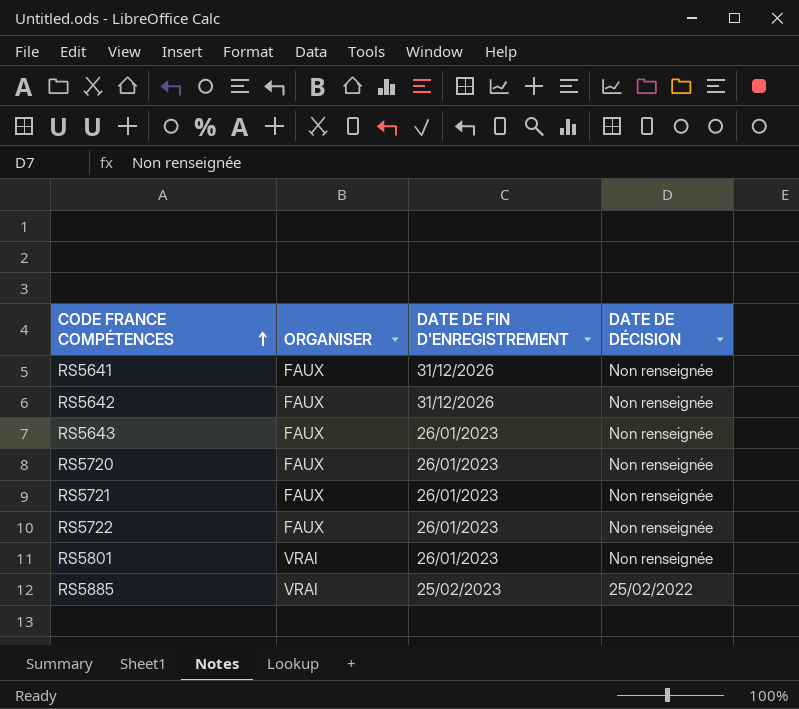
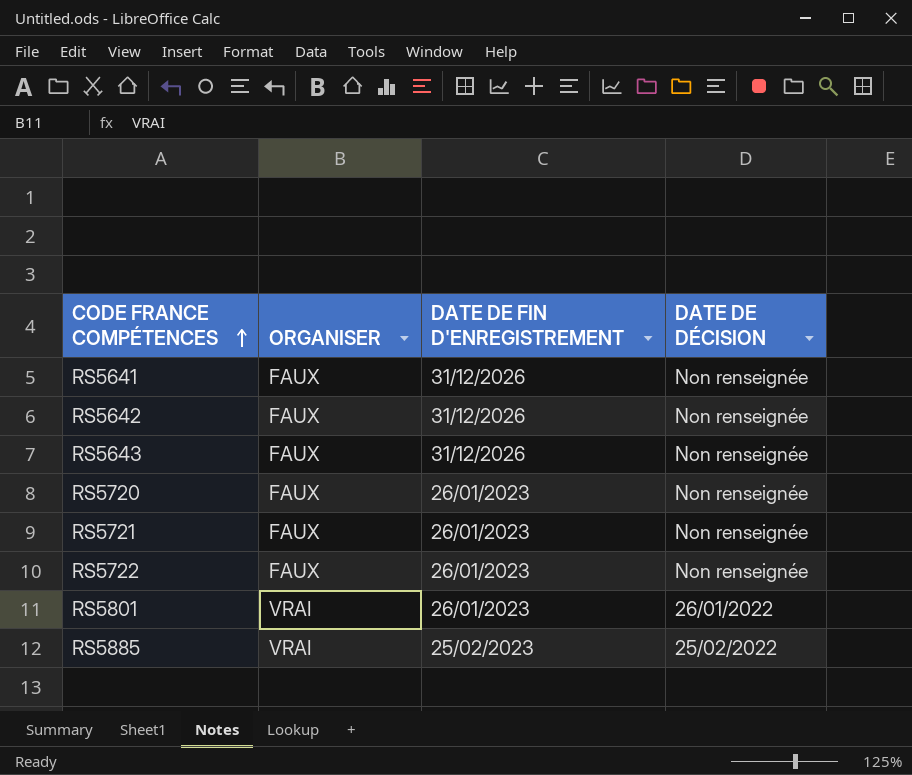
RS5643 | DATE DE FIN D'ENREGISTREMENT: 26/01/2023 -> 31/12/2026
RS5801 | DATE DE DÉCISION: Non renseignée -> 26/01/2022

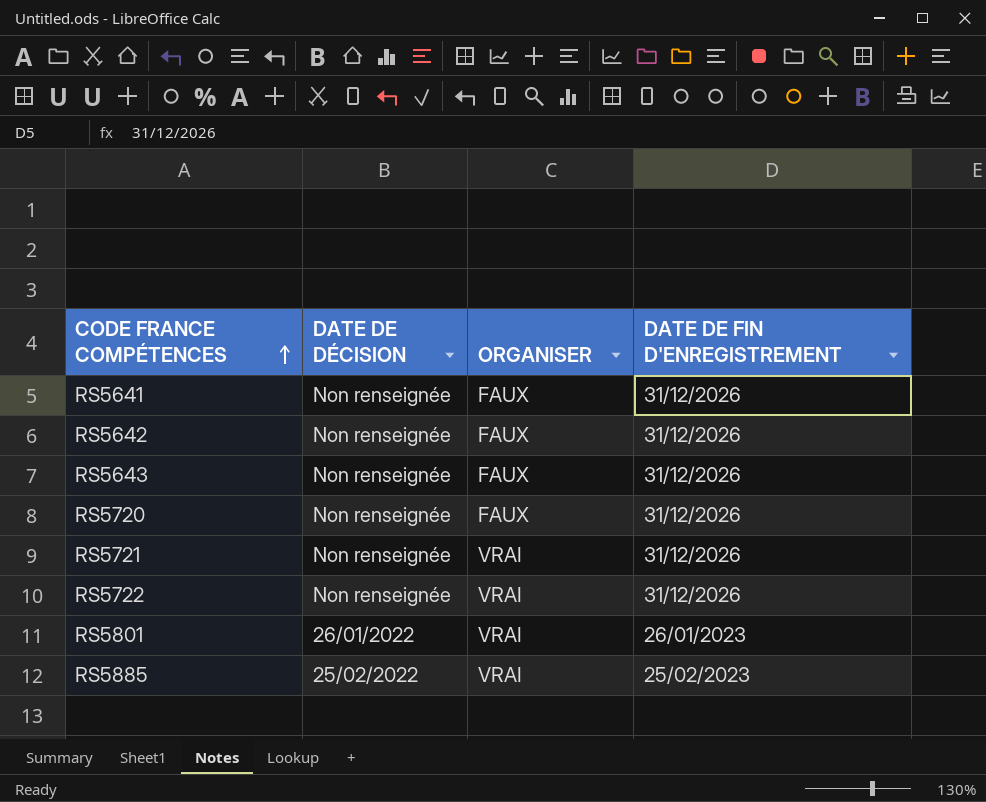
column DATE DE DÉCISION | position: 4 -> 2
RS5720 | DATE DE FIN D'ENREGISTREMENT: 26/01/2023 -> 31/12/2026
RS5721 | ORGANISER: FAUX -> VRAI
RS5721 | DATE DE FIN D'ENREGISTREMENT: 26/01/2023 -> 31/12/2026
RS5722 | ORGANISER: FAUX -> VRAI
RS5722 | DATE DE FIN D'ENREGISTREMENT: 26/01/2023 -> 31/12/2026

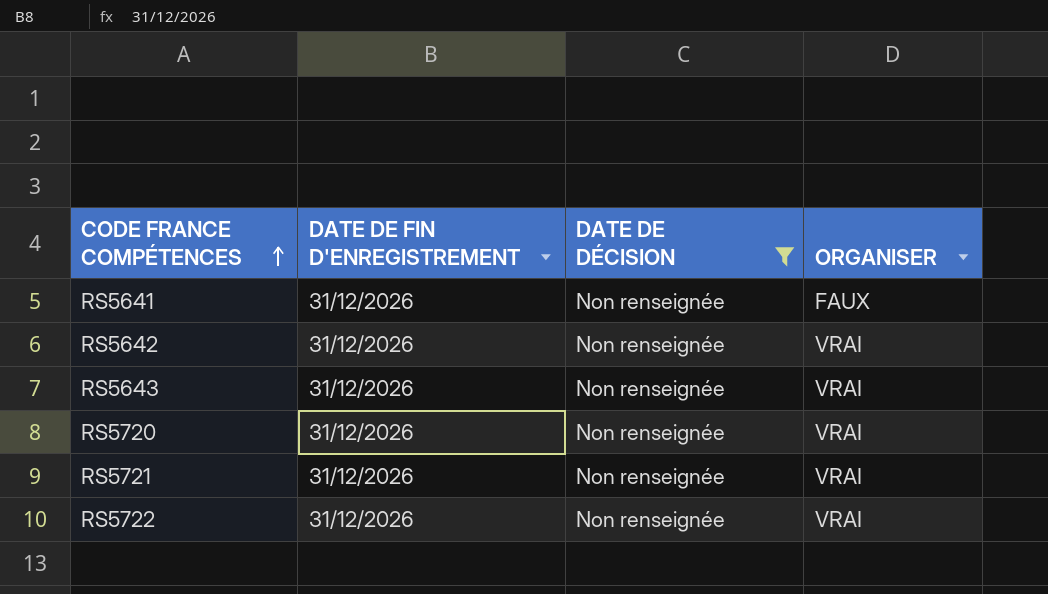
filter: none -> DATE DE DÉCISION = Non renseignée
column DATE DE FIN D'ENREGISTREMENT | position: 4 -> 2
RS5642 | ORGANISER: FAUX -> VRAI
RS5643 | ORGANISER: FAUX -> VRAI
RS5720 | ORGANISER: FAUX -> VRAI

